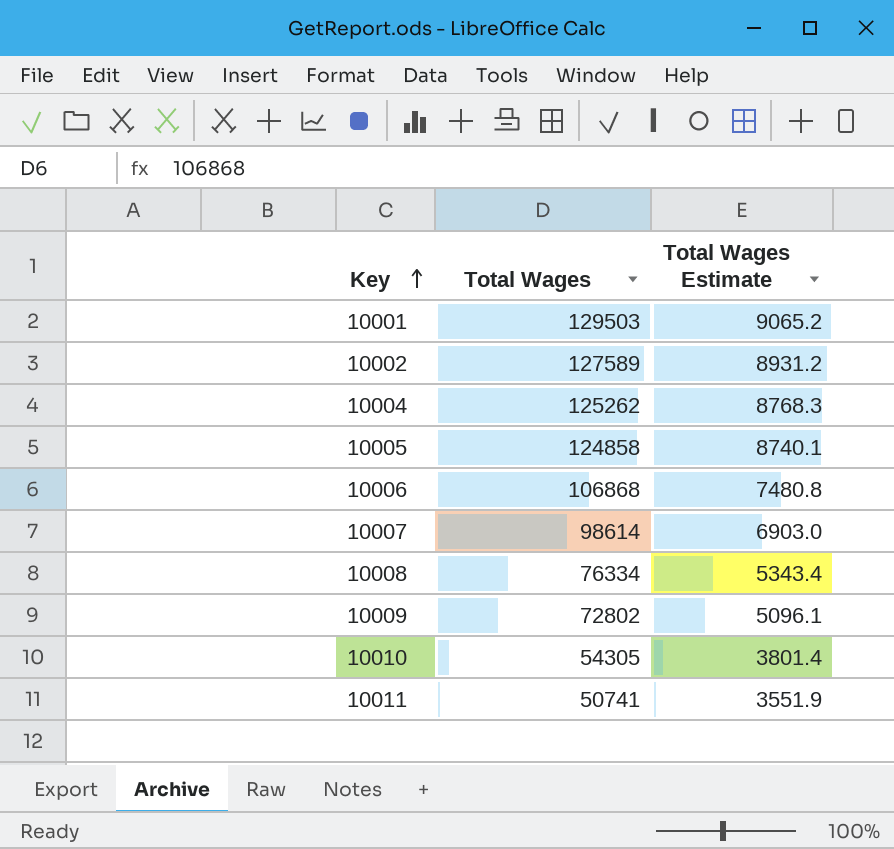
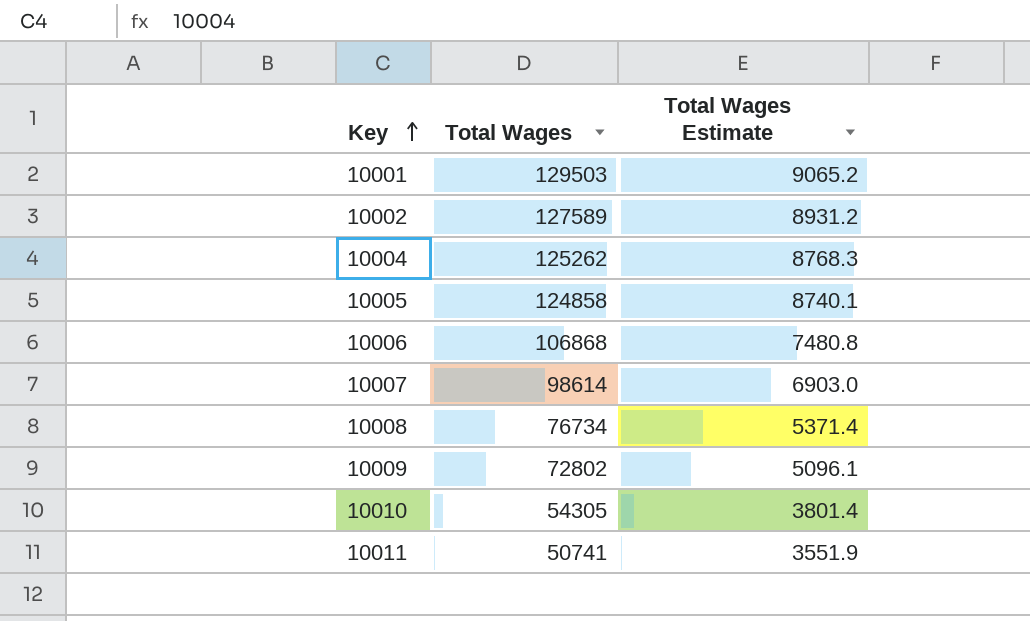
10008 | Total Wages: 76334 -> 76734
10008 | Total Wages Estimate: 5343.4 -> 5371.4

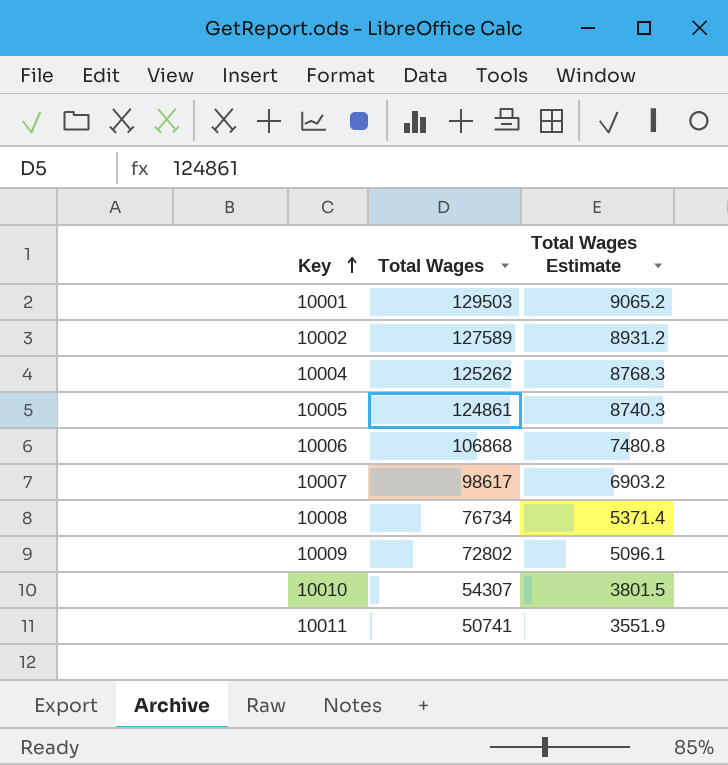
10005 | Total Wages: 124858 -> 124861
10005 | Total Wages Estimate: 8740.1 -> 8740.3
10007 | Total Wages: 98614 -> 98617
10007 | Total Wages Estimate: 6903.0 -> 6903.2
10010 | Total Wages: 54305 -> 54307
10010 | Total Wages Estimate: 3801.4 -> 3801.5

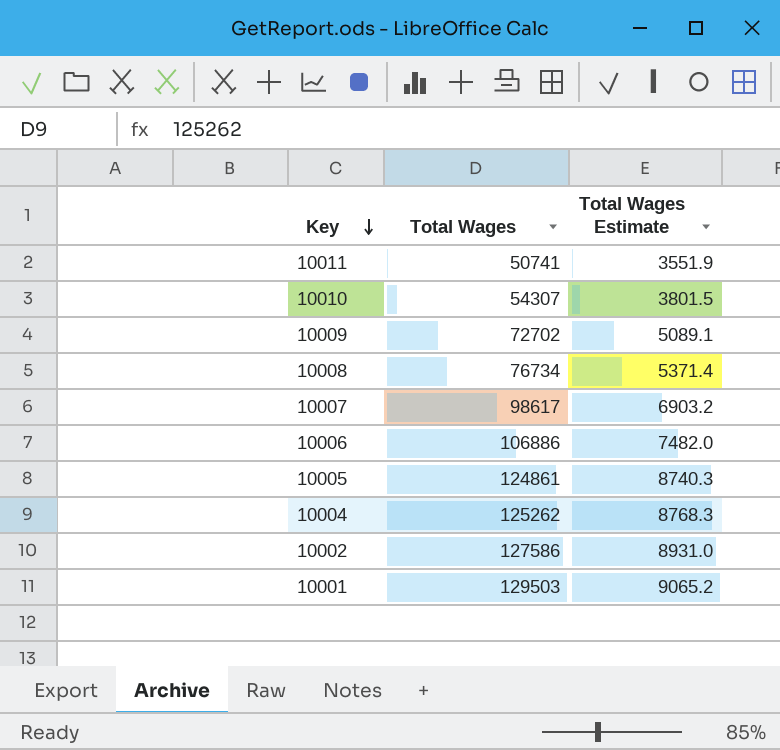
row order: Key ascending -> Key descending
10009 | Total Wages: 72802 -> 72702
10009 | Total Wages Estimate: 5096.1 -> 5089.1
10006 | Total Wages: 106868 -> 106886
10006 | Total Wages Estimate: 7480.8 -> 7482.0
10002 | Total Wages: 127589 -> 127586
10002 | Total Wages Estimate: 8931.2 -> 8931.0

